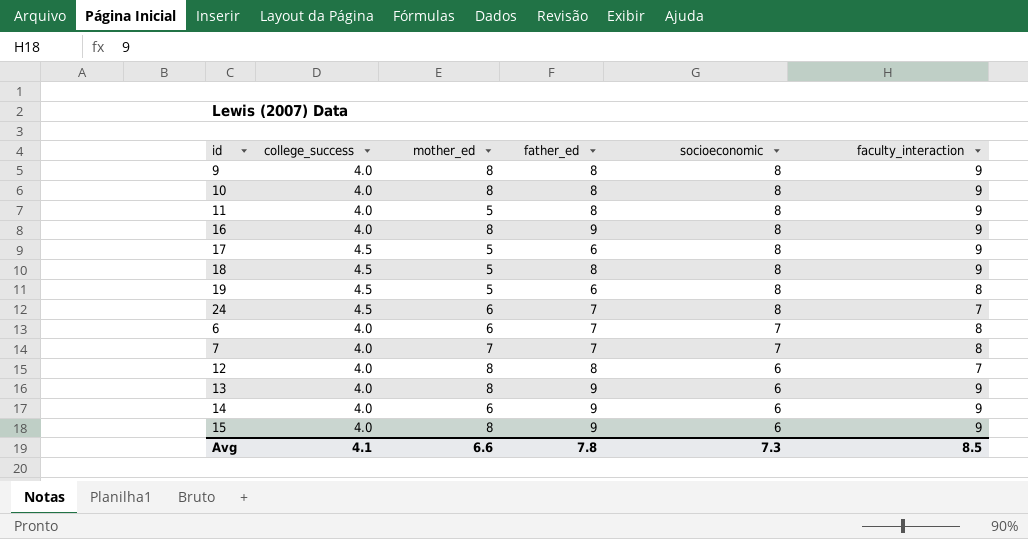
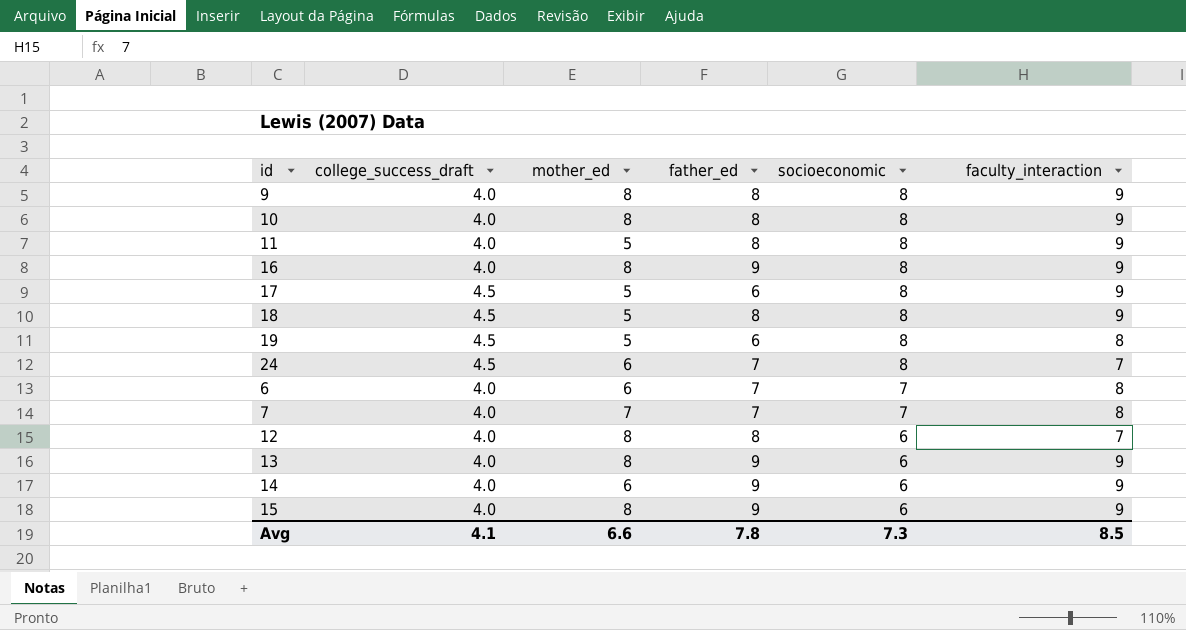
column name: college_success -> college_success_draft

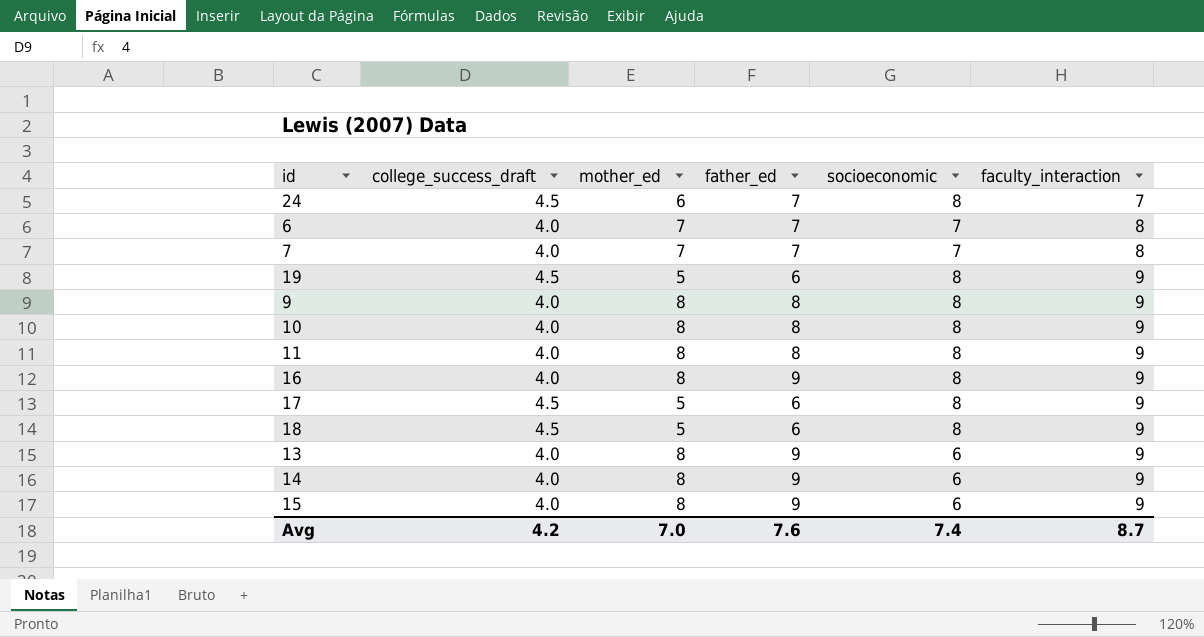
row order: socioeconomic descending -> faculty_interaction ascending
row 12: 4.0 | 8 | 8 | 6 | 7 -> none
6 | mother_ed: 6 -> 7
19 | faculty_interaction: 8 -> 9
11 | mother_ed: 5 -> 8
18 | father_ed: 8 -> 6
14 | mother_ed: 6 -> 8
Avg | college_success_draft: 4.1 -> 4.2
Avg | mother_ed: 6.6 -> 7.0
Avg | father_ed: 7.8 -> 7.6
Avg | socioeconomic: 7.3 -> 7.4
Avg | faculty_interaction: 8.5 -> 8.7

